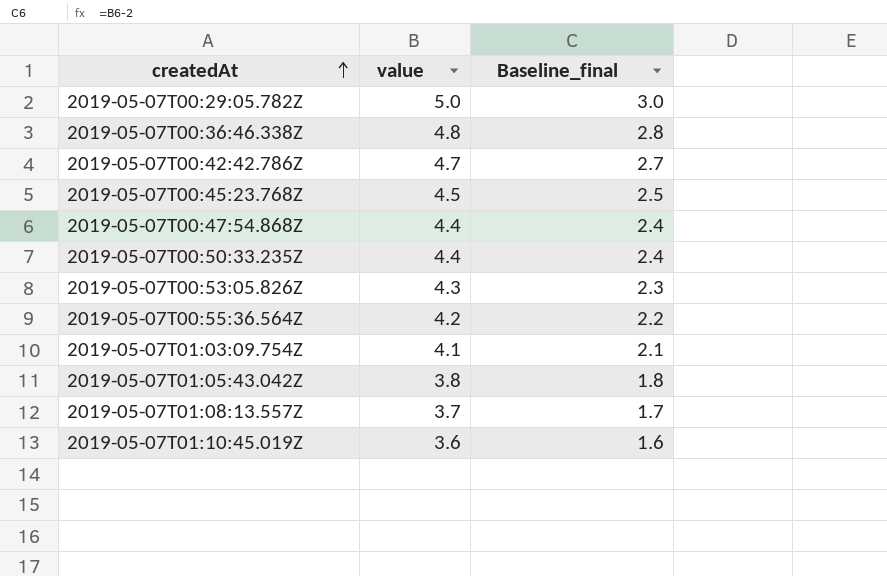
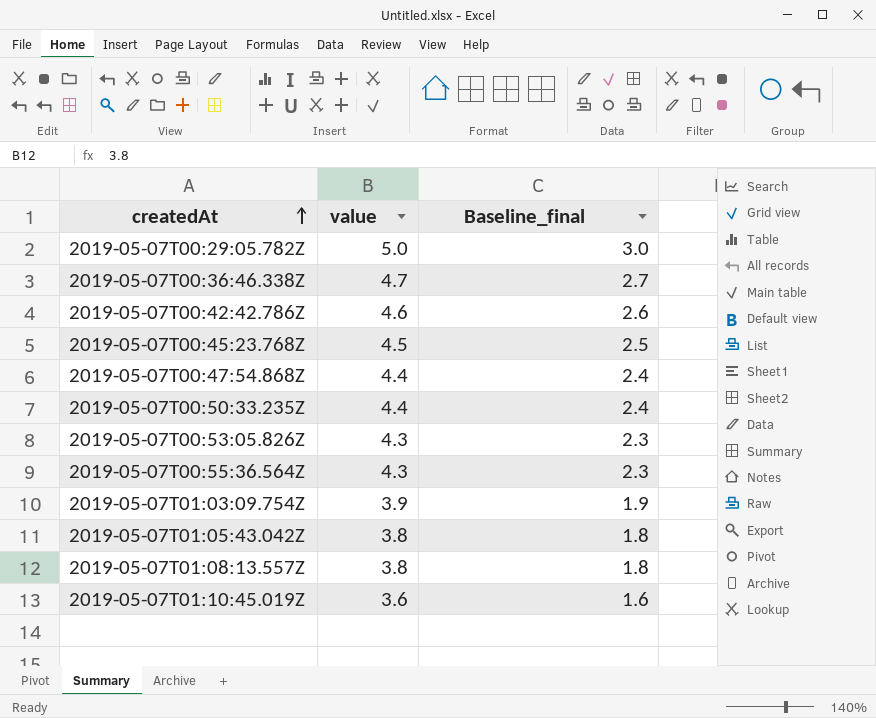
2019-05-07T00:36:46.338Z | value: 4.8 -> 4.7
2019-05-07T00:36:46.338Z | Baseline_final: 2.8 -> 2.7
2019-05-07T00:42:42.786Z | value: 4.7 -> 4.6
2019-05-07T00:42:42.786Z | Baseline_final: 2.7 -> 2.6
2019-05-07T00:55:36.564Z | value: 4.2 -> 4.3
2019-05-07T00:55:36.564Z | Baseline_final: 2.2 -> 2.3
2019-05-07T01:03:09.754Z | value: 4.1 -> 3.9
2019-05-07T01:03:09.754Z | Baseline_final: 2.1 -> 1.9
2019-05-07T01:08:13.557Z | value: 3.7 -> 3.8
2019-05-07T01:08:13.557Z | Baseline_final: 1.7 -> 1.8

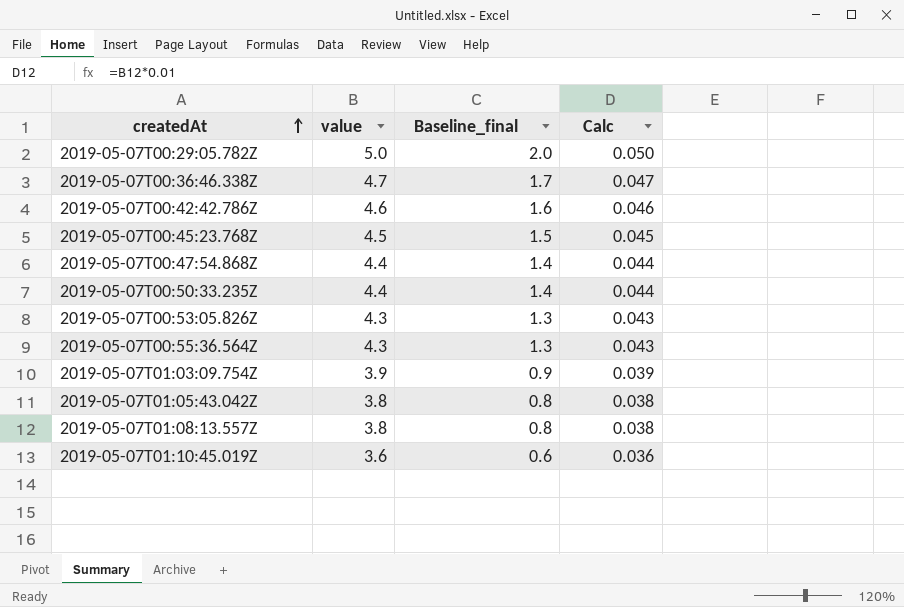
column Baseline_final | formula: [value] - 2 -> [value] - 3
column Calc | formula: none -> [value] * 0.01

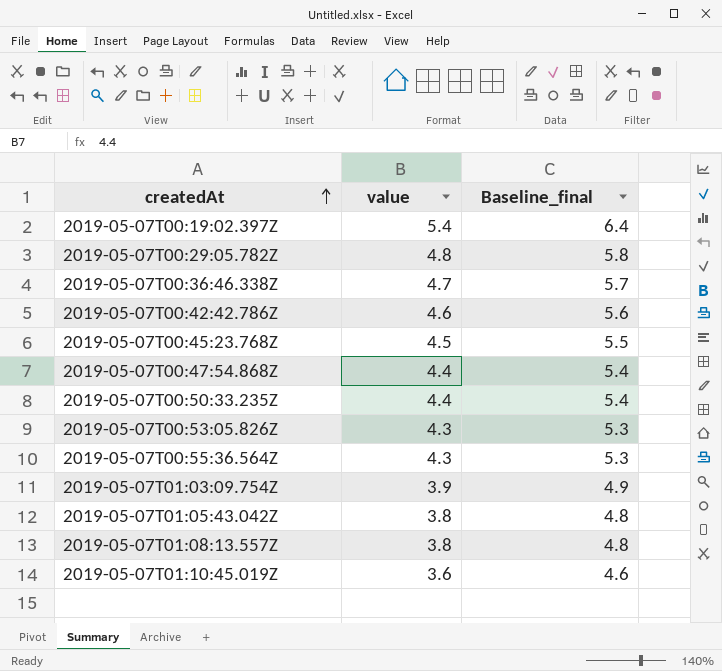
column Calc | formula: [value] * 0.01 -> none
column Baseline_final | formula: [value] - 3 -> [value] + 1
row 2019-05-07T00:19:02.397Z: none -> 5.4 | 6.4
2019-05-07T00:29:05.782Z | value: 5.0 -> 4.8

